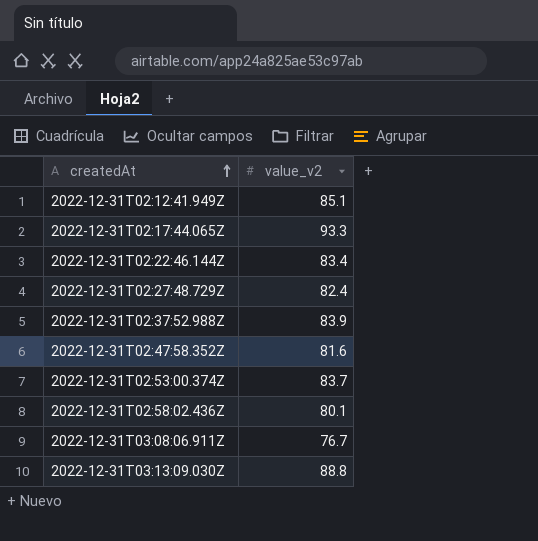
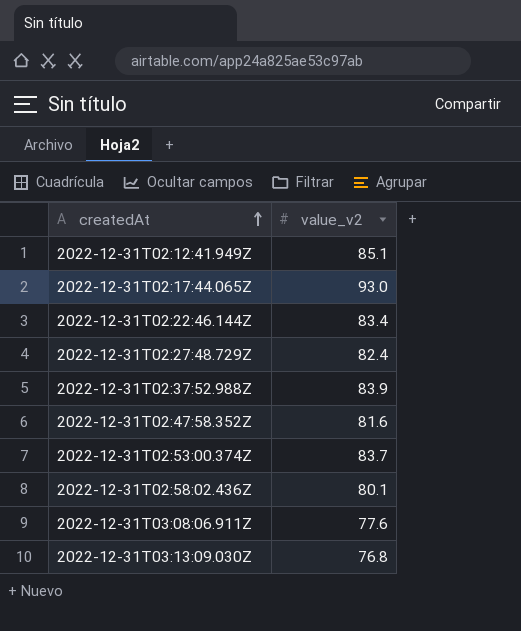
2022-12-31T02:17:44.065Z | value_v2: 93.3 -> 93.0
2022-12-31T03:08:06.911Z | value_v2: 76.7 -> 77.6
2022-12-31T03:13:09.030Z | value_v2: 88.8 -> 76.8

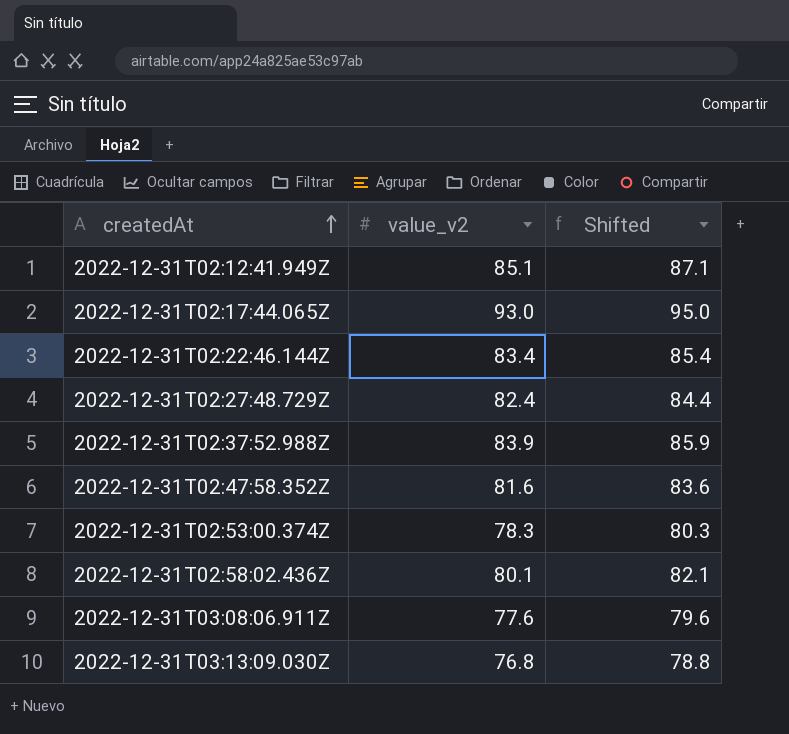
column Shifted | formula: none -> [value_v2] + 2
2022-12-31T02:53:00.374Z | value_v2: 83.7 -> 78.3

